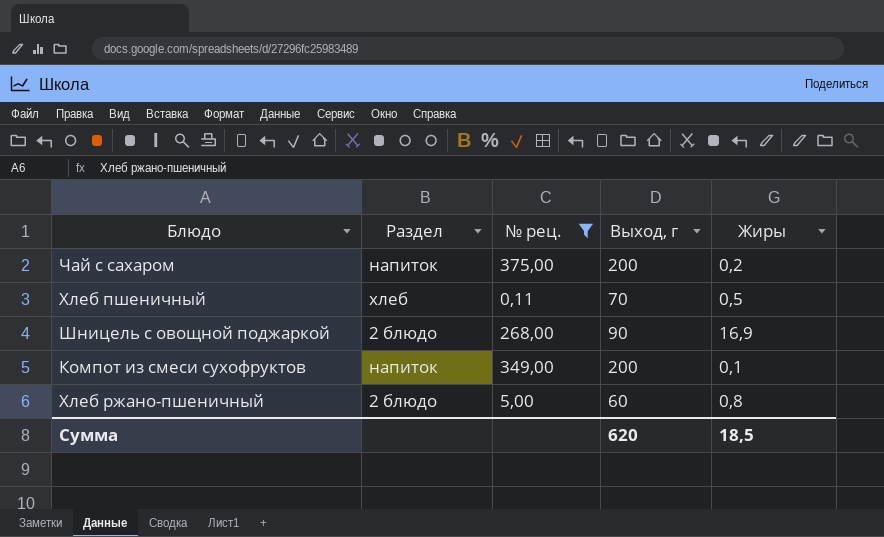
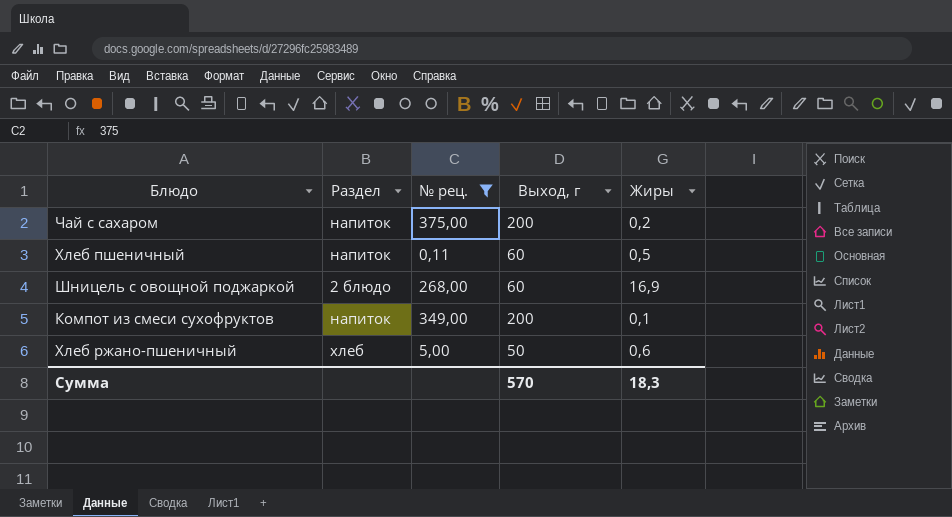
Хлеб пшеничный | Раздел: хлеб -> напиток
Хлеб пшеничный | Выход, г: 70 -> 60
Шницель с овощной поджаркой | Выход, г: 90 -> 60
Хлеб ржано-пшеничный | Раздел: 2 блюдо -> хлеб
Хлеб ржано-пшеничный | Выход, г: 60 -> 50
Хлеб ржано-пшеничный | Жиры: 0,8 -> 0,6
Сумма | Выход, г: 620 -> 570
Сумма | Жиры: 18,5 -> 18,3

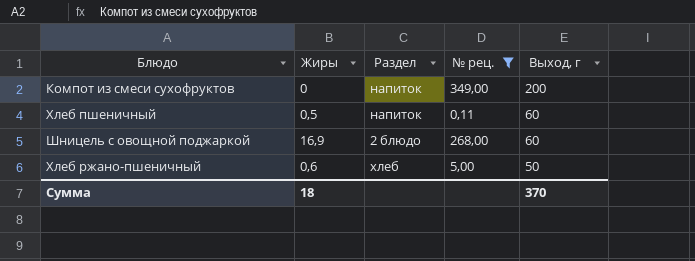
row order: none -> Выход, г descending
column Жиры | position: 5 -> 2
row Чай с сахаром: напиток | 375,00 | 200 | 0,2 -> none
Компот из смеси сухофруктов | Жиры: 0,1 -> 0
Сумма | Жиры: 18,3 -> 18
Сумма | Выход, г: 570 -> 370

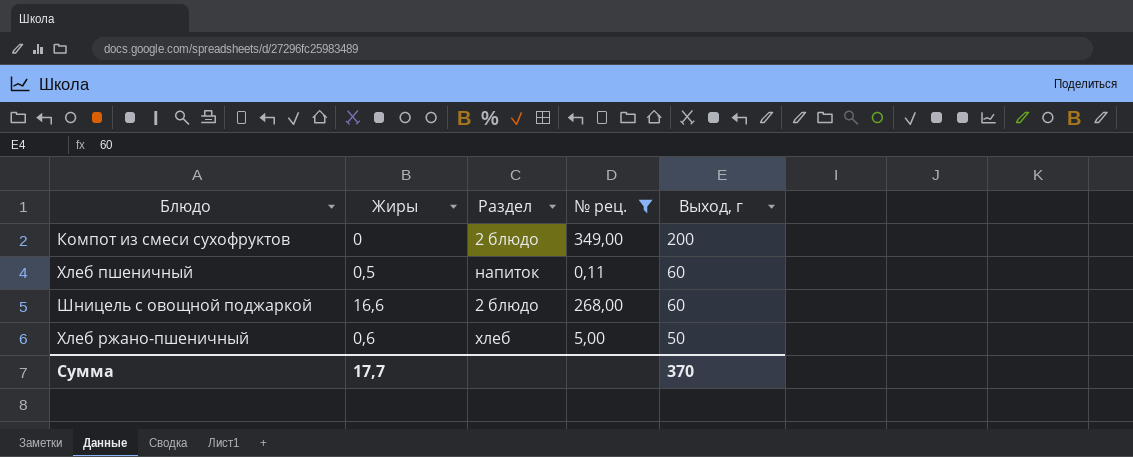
Компот из смеси сухофруктов | Раздел: напиток -> 2 блюдо
Шницель с овощной поджаркой | Жиры: 16,9 -> 16,6
Сумма | Жиры: 18 -> 17,7

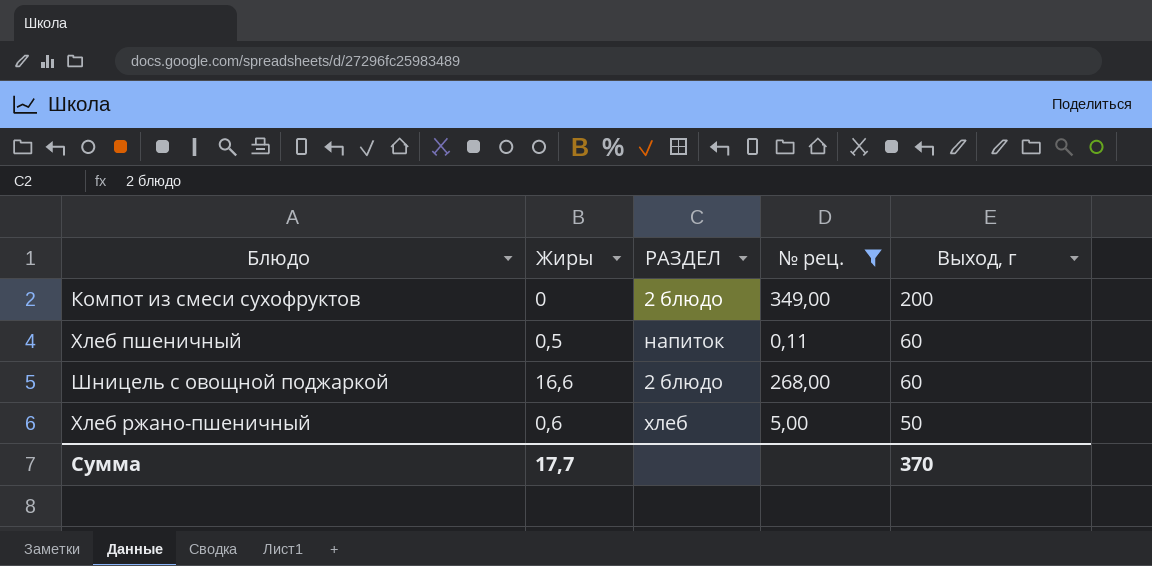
column name: Раздел -> РАЗДЕЛ

